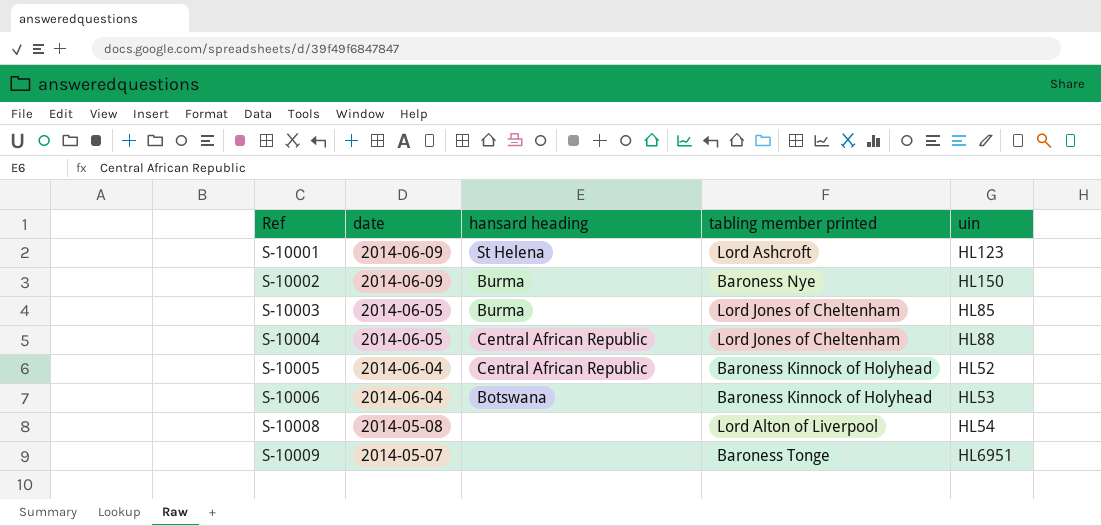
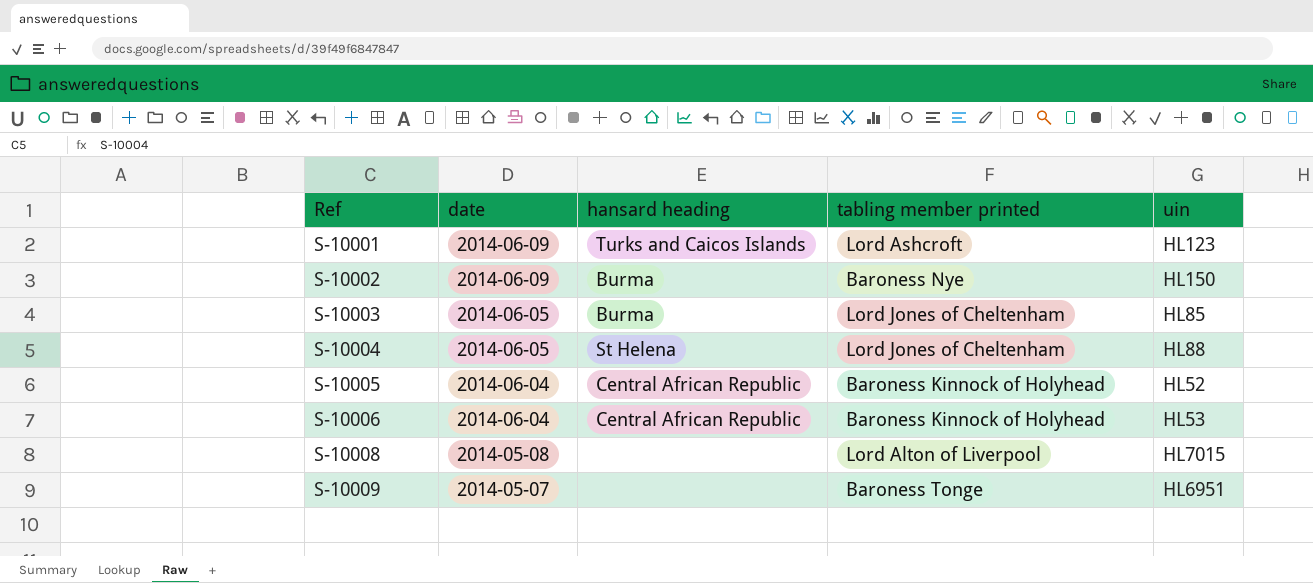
S-10001 | hansard heading: St Helena -> Turks and Caicos Islands
S-10004 | hansard heading: Central African Republic -> St Helena
S-10006 | hansard heading: Botswana -> Central African Republic
S-10008 | uin: HL54 -> HL7015

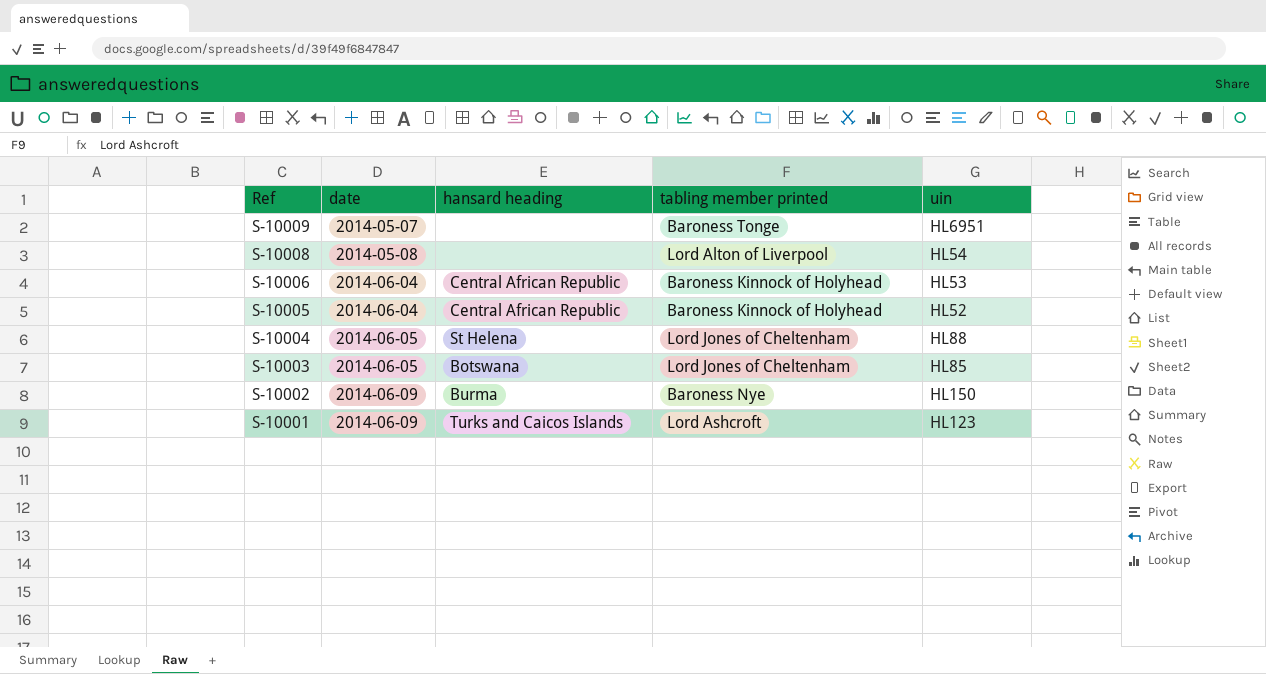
row order: Ref ascending -> Ref descending
S-10008 | uin: HL7015 -> HL54
S-10003 | hansard heading: Burma -> Botswana

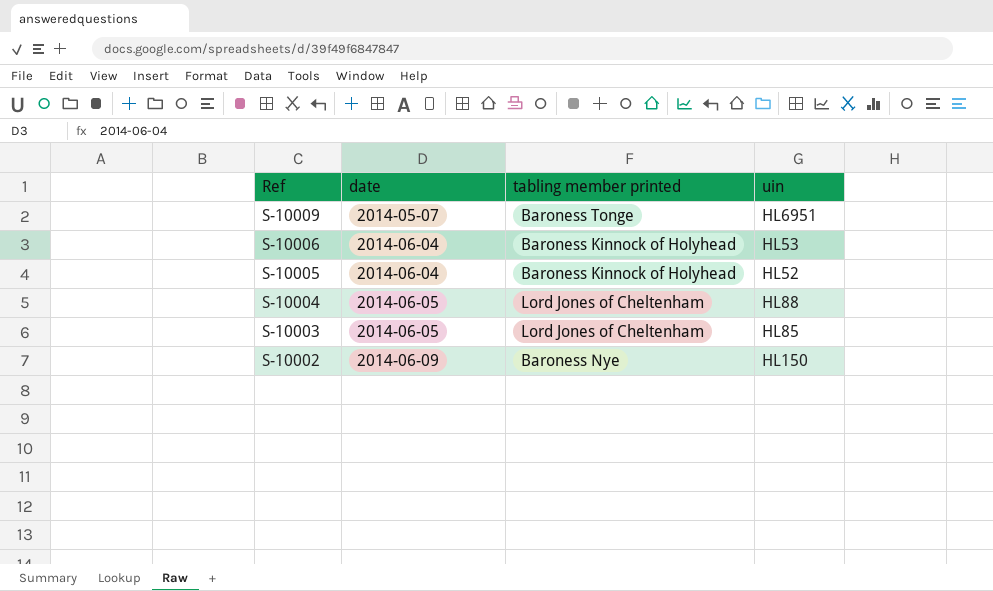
column hansard heading | position: 3 -> none
row S-10008: 2014-05-08 | none | Lord Alton of Liverpool | HL54 -> none
row S-10001: 2014-06-09 | Turks and Caicos Islands | Lord Ashcroft | HL123 -> none

